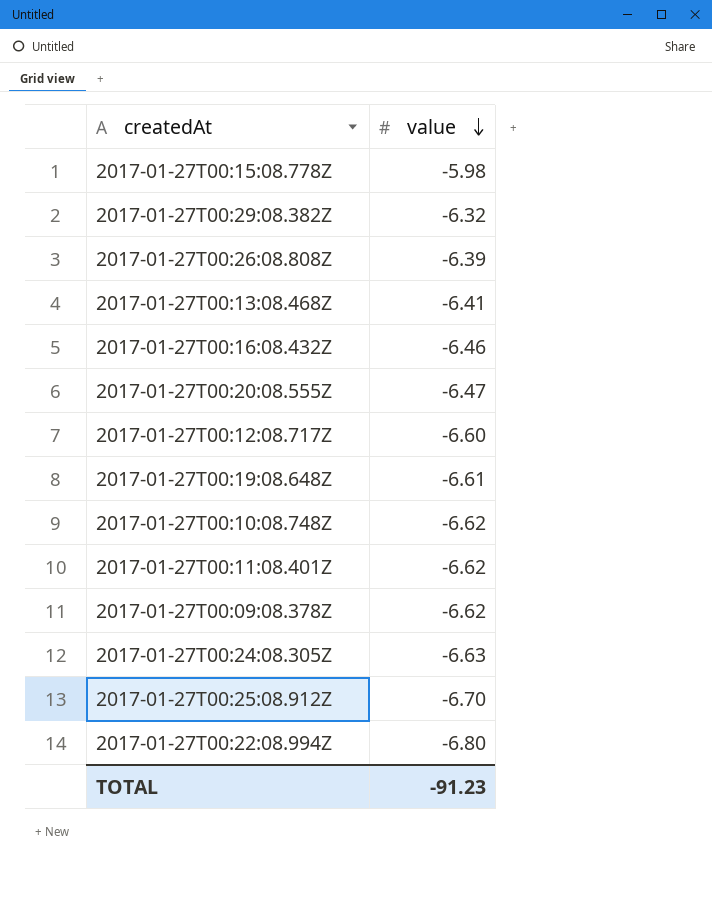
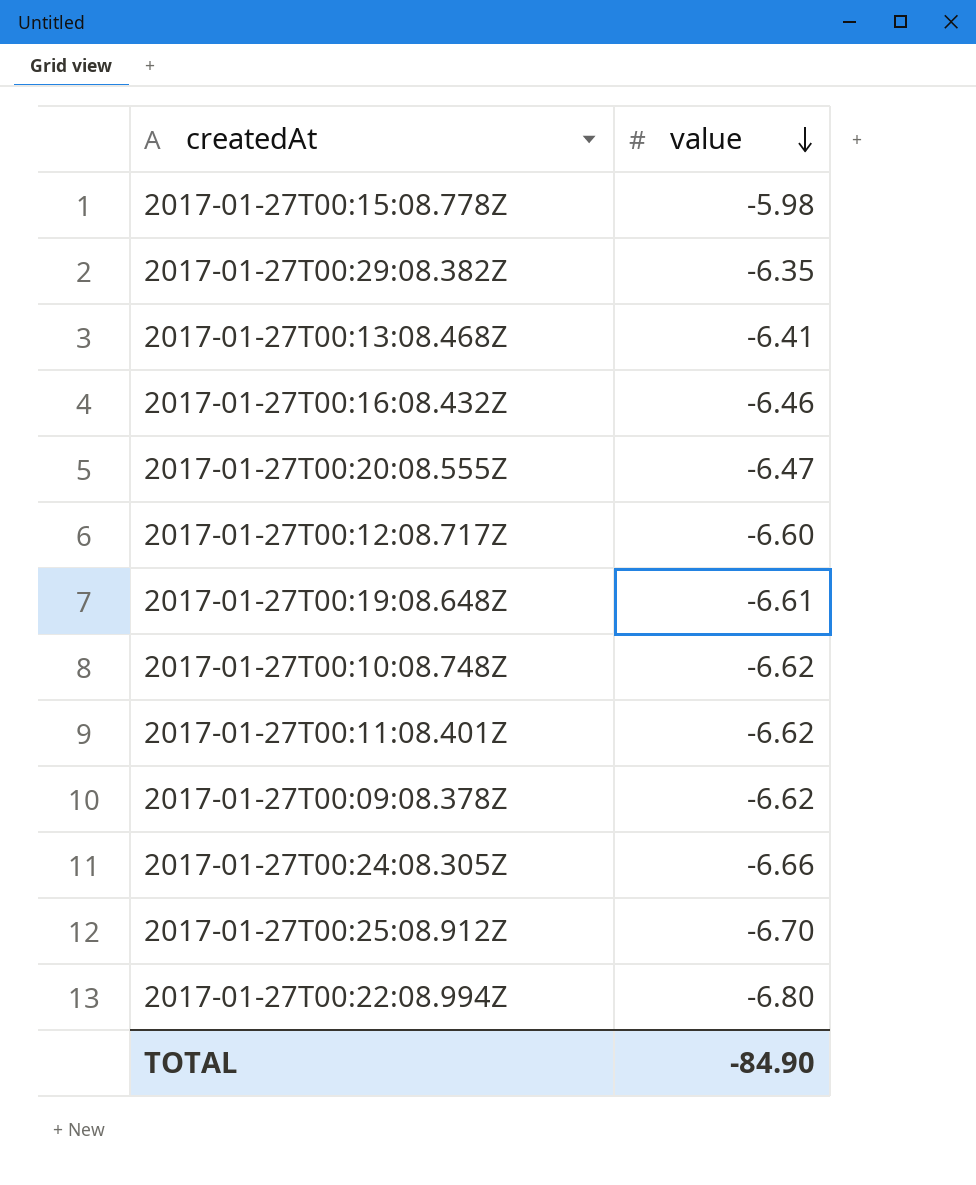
row 2017-01-27T00:26:08.808Z: -6.39 -> none
2017-01-27T00:29:08.382Z | value: -6.32 -> -6.35
2017-01-27T00:24:08.305Z | value: -6.63 -> -6.66
TOTAL | value: -91.23 -> -84.90

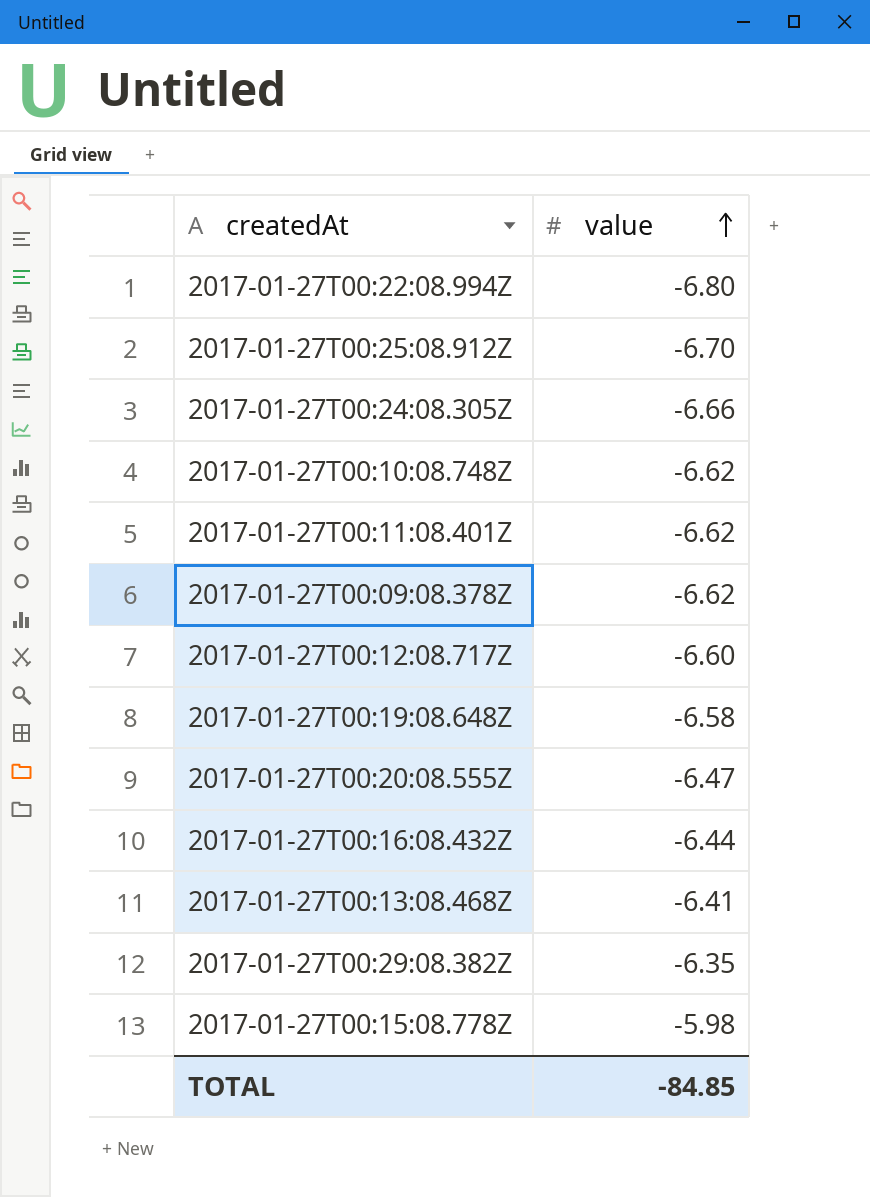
row order: value descending -> value ascending
2017-01-27T00:19:08.648Z | value: -6.61 -> -6.58
2017-01-27T00:16:08.432Z | value: -6.46 -> -6.44
TOTAL | value: -84.90 -> -84.85

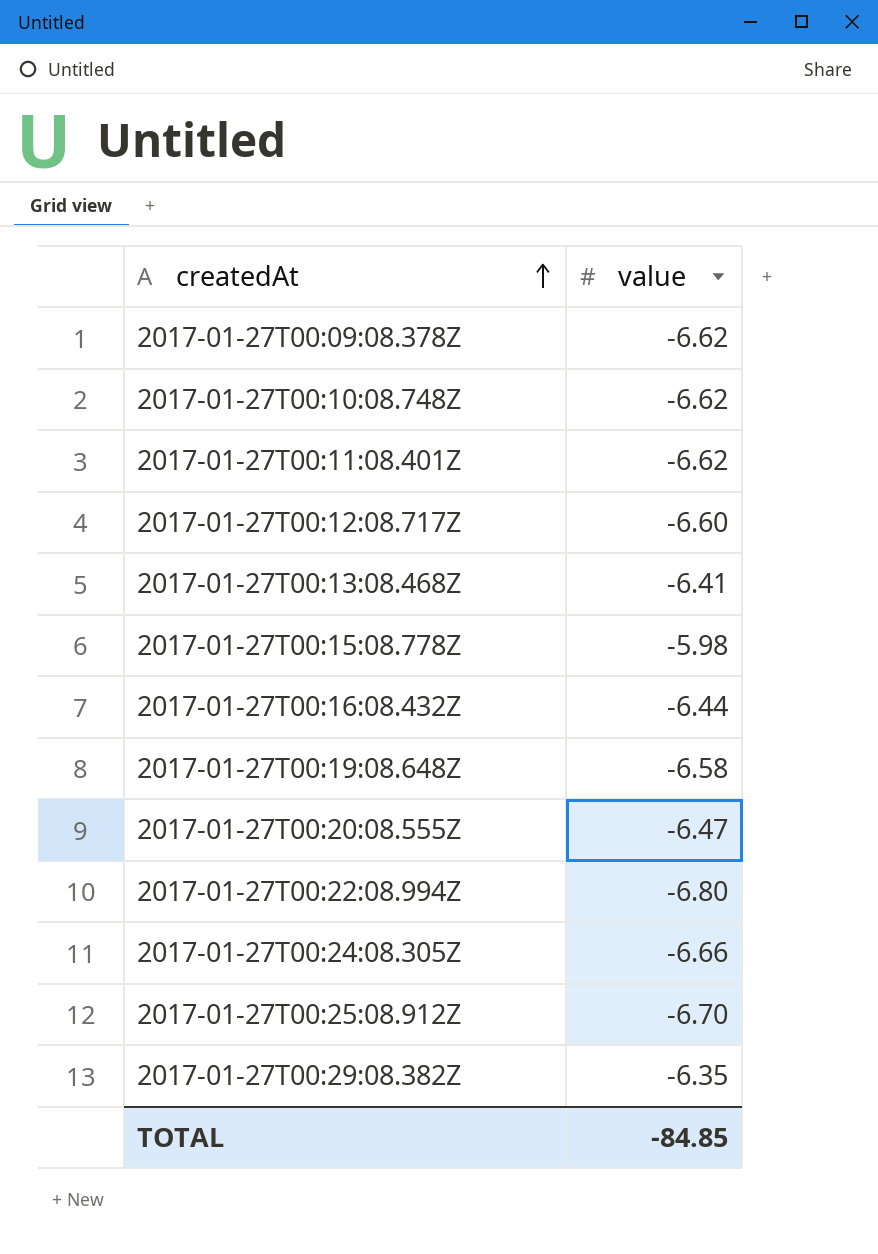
row order: value ascending -> createdAt ascending

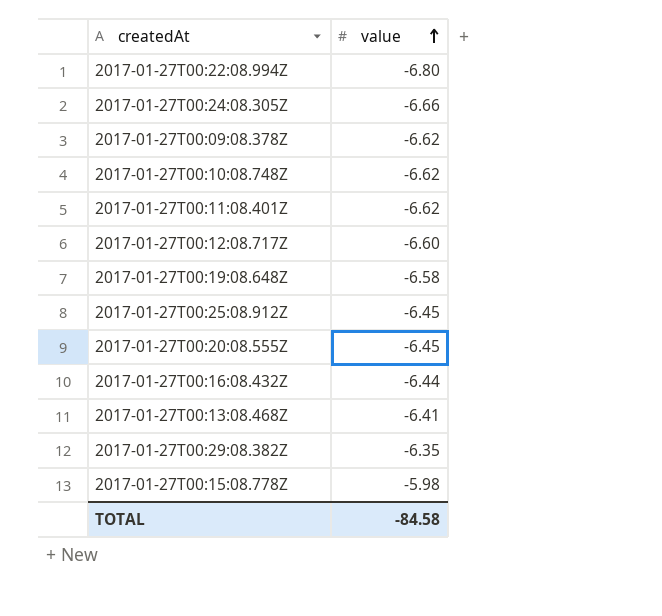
row order: createdAt ascending -> value ascending
2017-01-27T00:25:08.912Z | value: -6.70 -> -6.45
2017-01-27T00:20:08.555Z | value: -6.47 -> -6.45
TOTAL | value: -84.85 -> -84.58

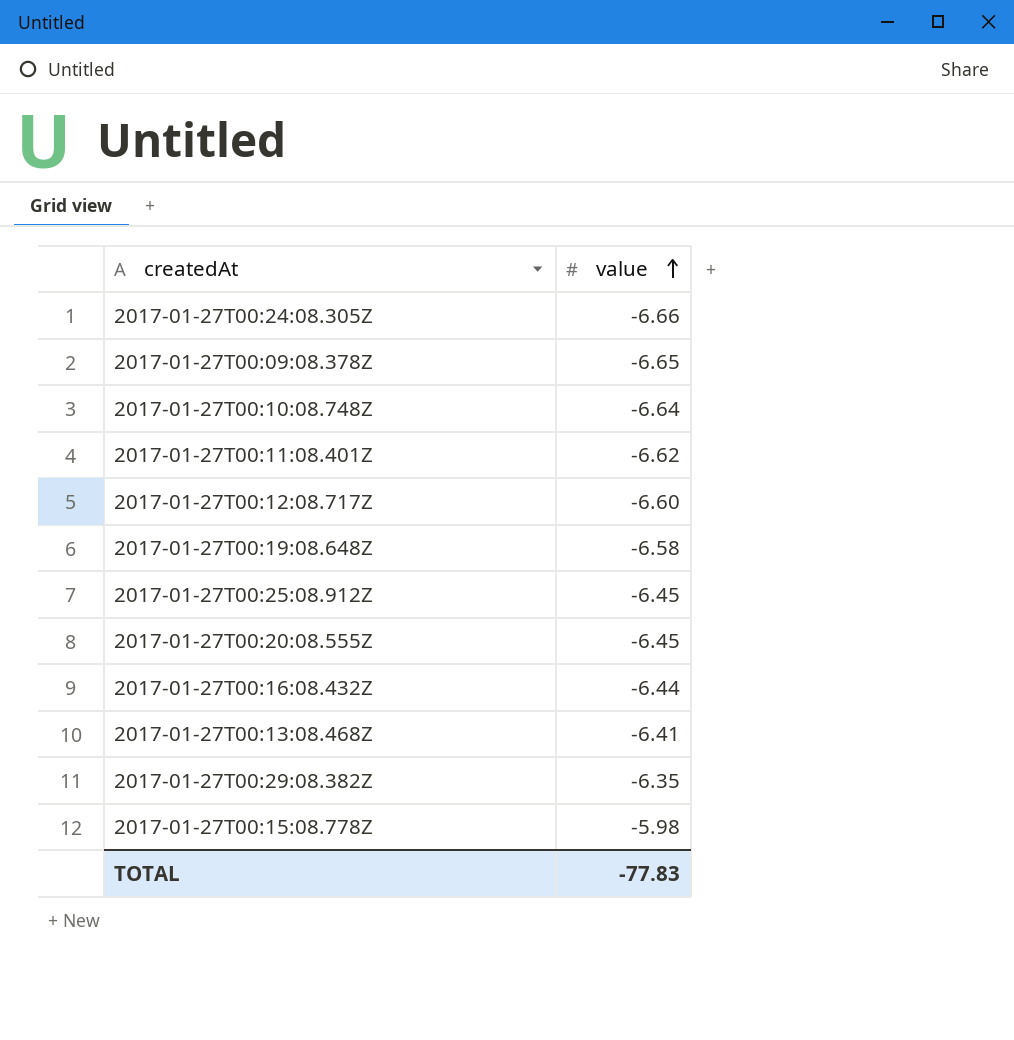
row 2017-01-27T00:22:08.994Z: -6.80 -> none
2017-01-27T00:09:08.378Z | value: -6.62 -> -6.65
2017-01-27T00:10:08.748Z | value: -6.62 -> -6.64
TOTAL | value: -84.58 -> -77.83

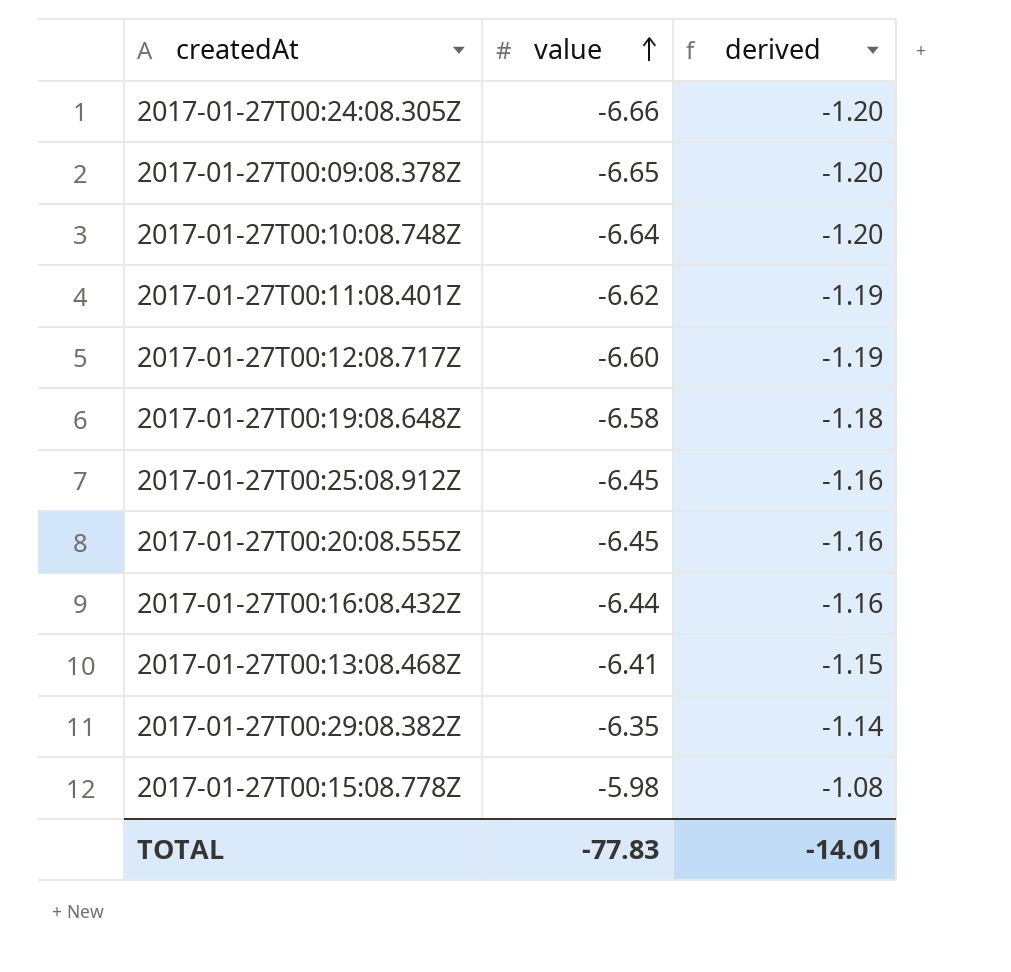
column derived | formula: none -> [value] * 0.18

